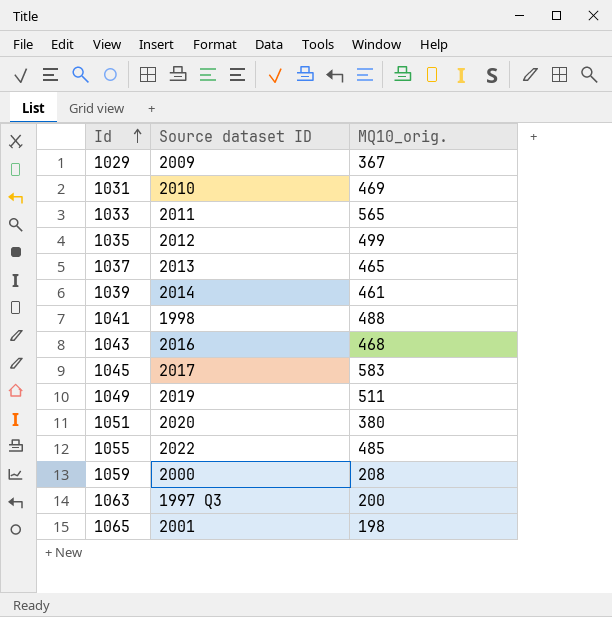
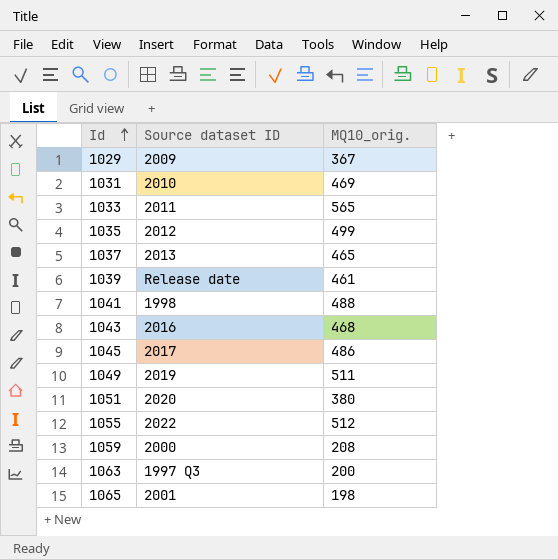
1039 | Source dataset ID: 2014 -> Release date
1045 | MQ10_orig.: 583 -> 486
1055 | MQ10_orig.: 485 -> 512

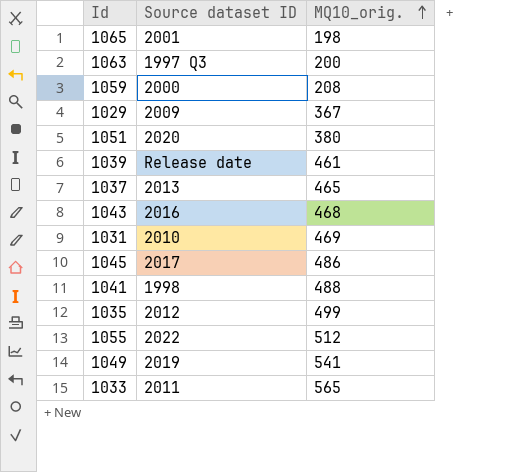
row order: Id ascending -> MQ10_orig. ascending
1049 | MQ10_orig.: 511 -> 541

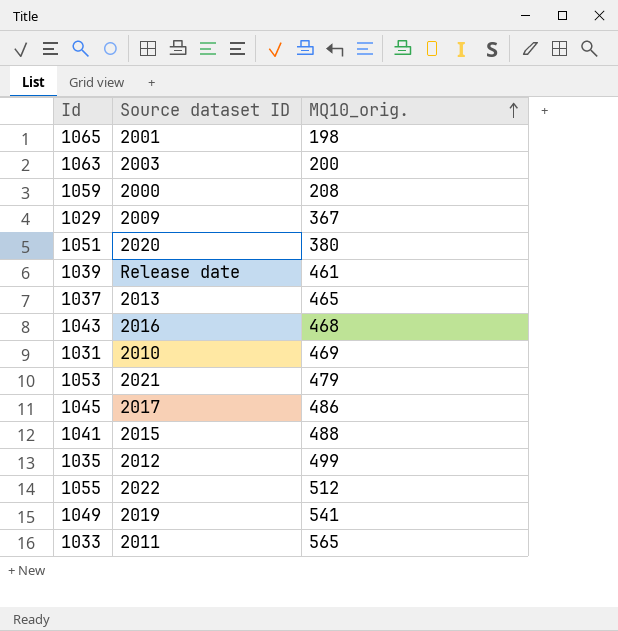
1063 | Source dataset ID: 1997 Q3 -> 2003
row 1053: none -> 2021 | 479
1041 | Source dataset ID: 1998 -> 2015

